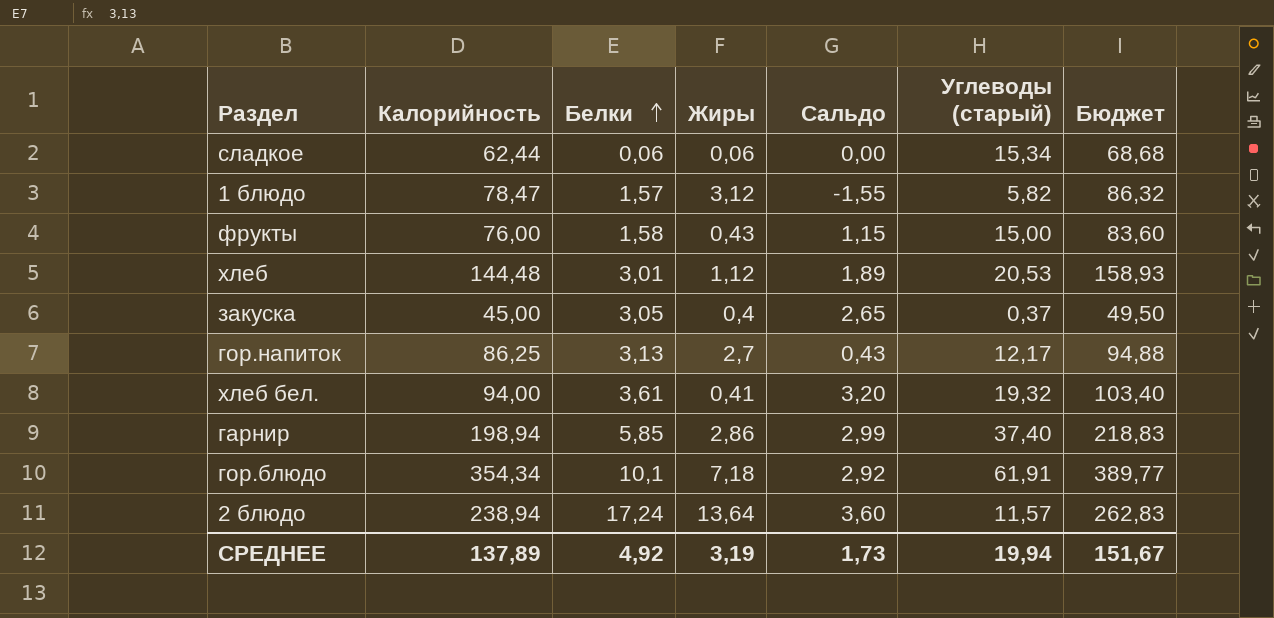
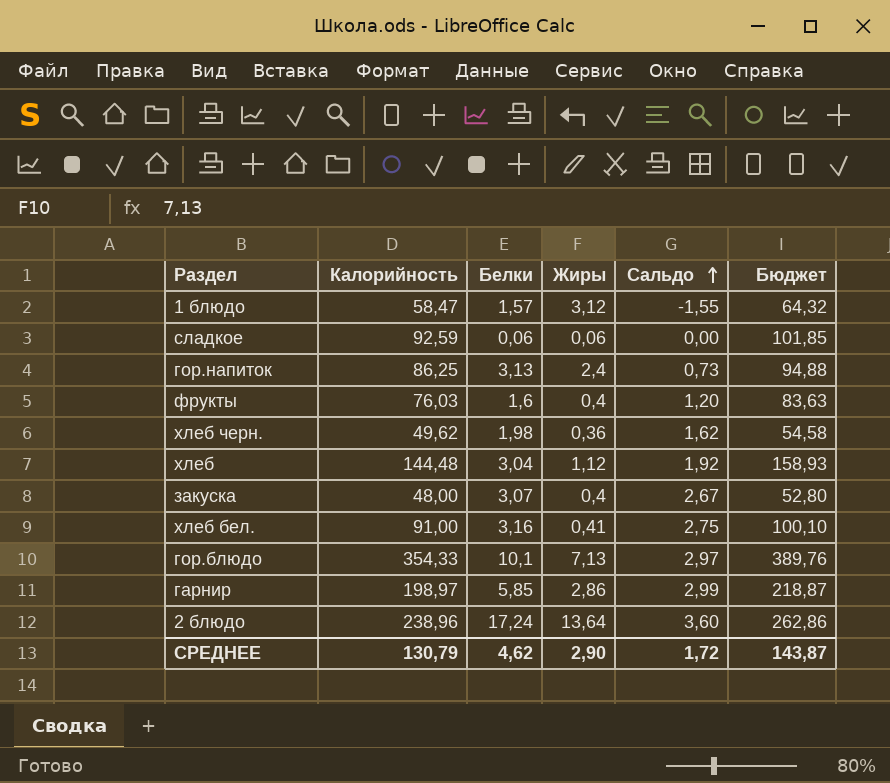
row order: Белки ascending -> Сальдо ascending
column Углеводы (старый) | position: 6 -> none
1 блюдо | Калорийность: 78,47 -> 58,47
1 блюдо | Бюджет: 86,32 -> 64,32
сладкое | Калорийность: 62,44 -> 92,59
сладкое | Бюджет: 68,68 -> 101,85
гор.напиток | Жиры: 2,7 -> 2,4
гор.напиток | Сальдо: 0,43 -> 0,73
фрукты | Калорийность: 76,00 -> 76,03
фрукты | Белки: 1,58 -> 1,6
фрукты | Жиры: 0,43 -> 0,4
фрукты | Сальдо: 1,15 -> 1,20
фрукты | Бюджет: 83,60 -> 83,63
row хлеб черн.: none -> 49,62 | 1,98 | 0,36 | 1,62 | 54,58
хлеб | Белки: 3,01 -> 3,04
хлеб | Сальдо: 1,89 -> 1,92
закуска | Калорийность: 45,00 -> 48,00
закуска | Белки: 3,05 -> 3,07
закуска | Сальдо: 2,65 -> 2,67
закуска | Бюджет: 49,50 -> 52,80
хлеб бел. | Калорийность: 94,00 -> 91,00
хлеб бел. | Белки: 3,61 -> 3,16
хлеб бел. | Сальдо: 3,20 -> 2,75
хлеб бел. | Бюджет: 103,40 -> 100,10
гор.блюдо | Калорийность: 354,34 -> 354,33
гор.блюдо | Жиры: 7,18 -> 7,13
гор.блюдо | Сальдо: 2,92 -> 2,97
гор.блюдо | Бюджет: 389,77 -> 389,76
гарнир | Калорийность: 198,94 -> 198,97
гарнир | Бюджет: 218,83 -> 218,87
2 блюдо | Калорийность: 238,94 -> 238,96
2 блюдо | Бюджет: 262,83 -> 262,86
СРЕДНЕЕ | Калорийность: 137,89 -> 130,79
СРЕДНЕЕ | Белки: 4,92 -> 4,62
СРЕДНЕЕ | Жиры: 3,19 -> 2,90
СРЕДНЕЕ | Сальдо: 1,73 -> 1,72
СРЕДНЕЕ | Бюджет: 151,67 -> 143,87

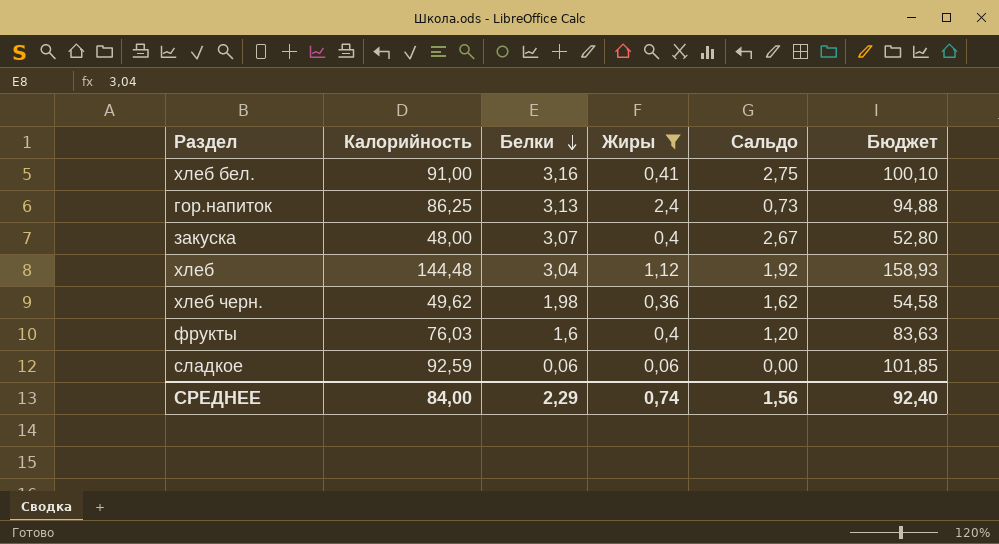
filter: none -> Жиры <= 2,4
row order: Сальдо ascending -> Белки descending
СРЕДНЕЕ | Калорийность: 130,79 -> 84,00
СРЕДНЕЕ | Белки: 4,62 -> 2,29
СРЕДНЕЕ | Жиры: 2,90 -> 0,74
СРЕДНЕЕ | Сальдо: 1,72 -> 1,56
СРЕДНЕЕ | Бюджет: 143,87 -> 92,40

